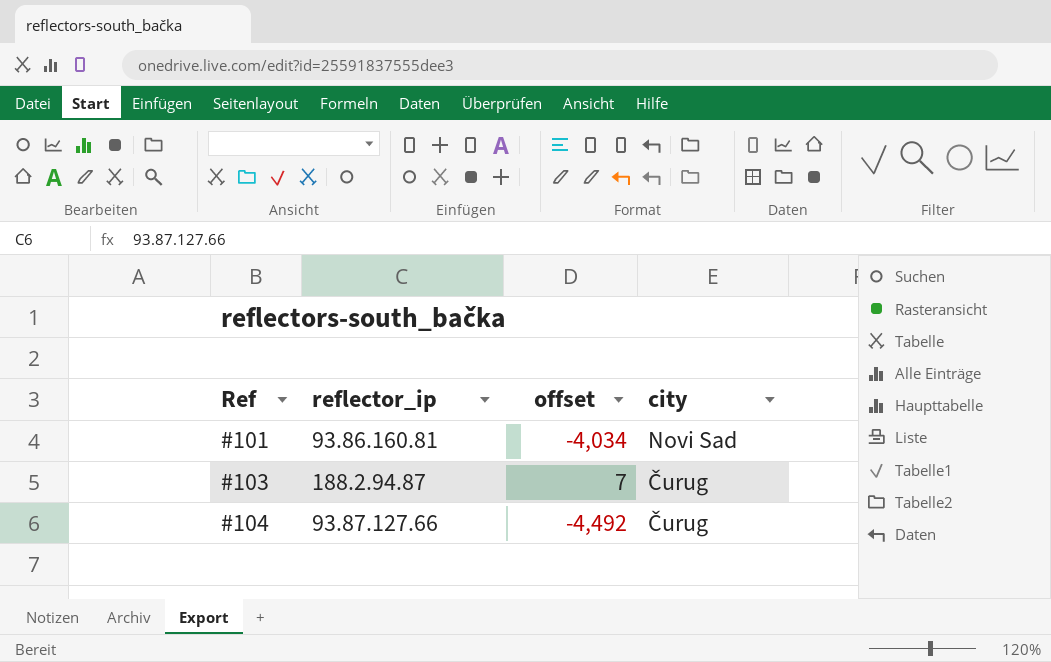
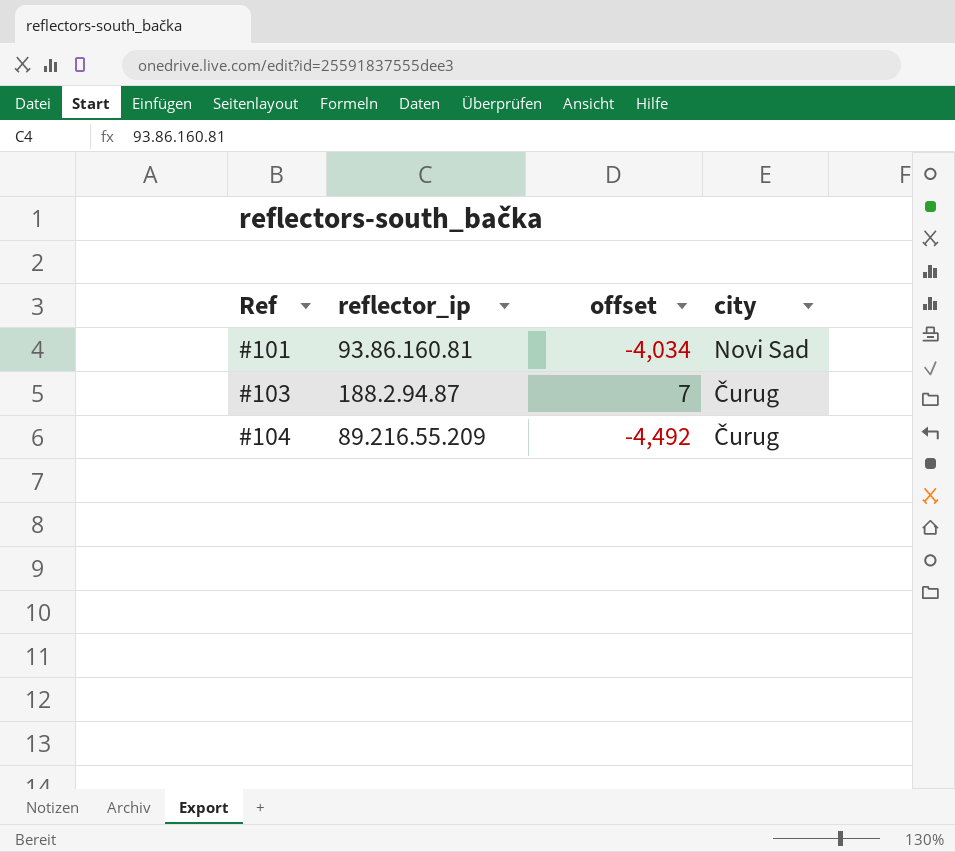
#104 | reflector_ip: 93.87.127.66 -> 89.216.55.209

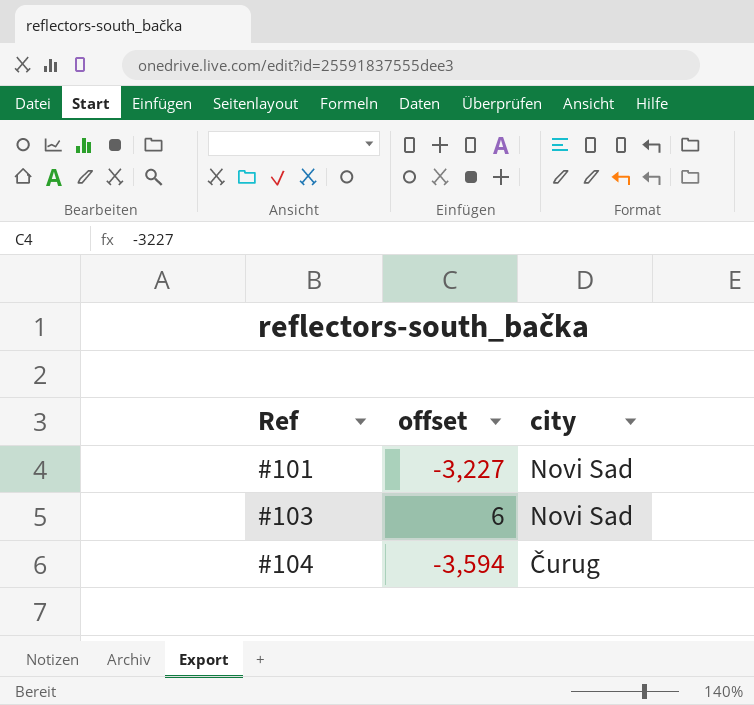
column reflector_ip | position: 2 -> none
#101 | offset: -4,034 -> -3,227
#103 | offset: 7 -> 6
#103 | city: Čurug -> Novi Sad
#104 | offset: -4,492 -> -3,594

